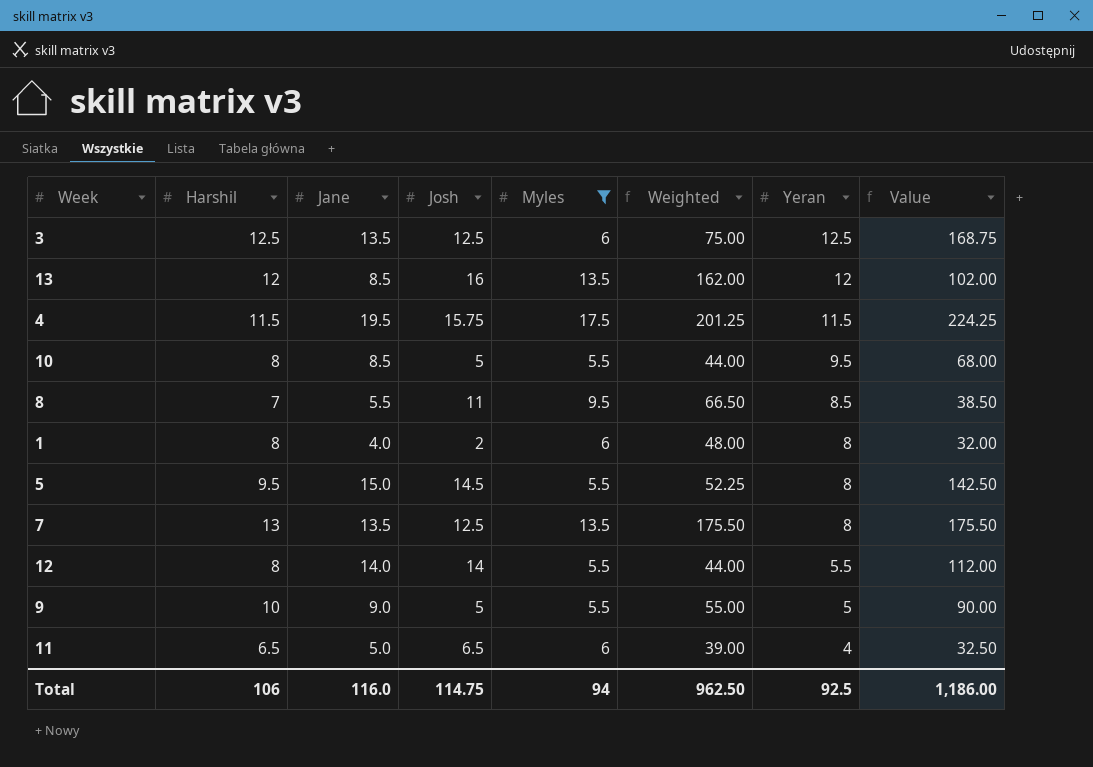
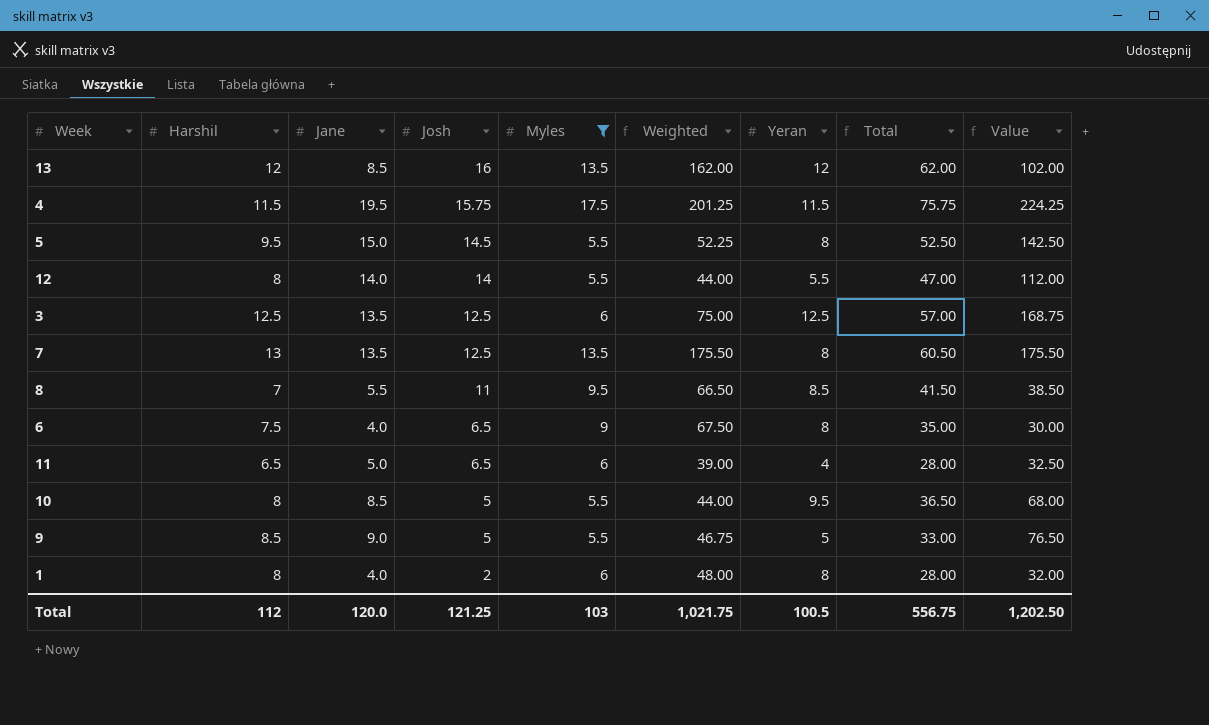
row order: Yeran descending -> Josh descending
column Total | formula: none -> [Harshil] + [Jane] + [Josh] + [Myles] + [Yeran]
row 6: none -> 7.5 | 4.0 | 6.5 | 9 | 67.50 | 8 | 35.00 | 30.00
9 | Harshil: 10 -> 8.5
9 | Weighted: 55.00 -> 46.75
9 | Value: 90.00 -> 76.50
Total | Harshil: 106 -> 112
Total | Jane: 116.0 -> 120.0
Total | Josh: 114.75 -> 121.25
Total | Myles: 94 -> 103
Total | Weighted: 962.50 -> 1,021.75
Total | Yeran: 92.5 -> 100.5
Total | Value: 1,186.00 -> 1,202.50

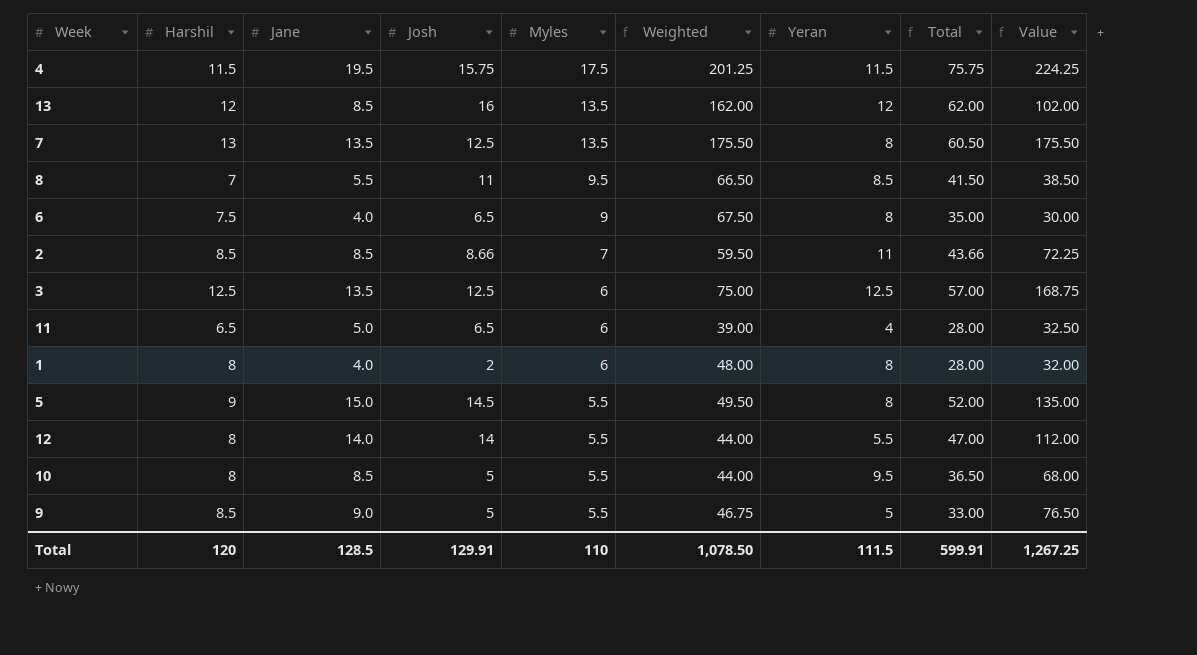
filter: Myles != 7 -> none
row order: Josh descending -> Myles descending
5 | Harshil: 9.5 -> 9
5 | Weighted: 52.25 -> 49.50
5 | Total: 52.50 -> 52.00
5 | Value: 142.50 -> 135.00
Total | Harshil: 112 -> 120
Total | Jane: 120.0 -> 128.5
Total | Josh: 121.25 -> 129.91
Total | Myles: 103 -> 110
Total | Weighted: 1,021.75 -> 1,078.50
Total | Yeran: 100.5 -> 111.5
Total | Total: 556.75 -> 599.91
Total | Value: 1,202.50 -> 1,267.25

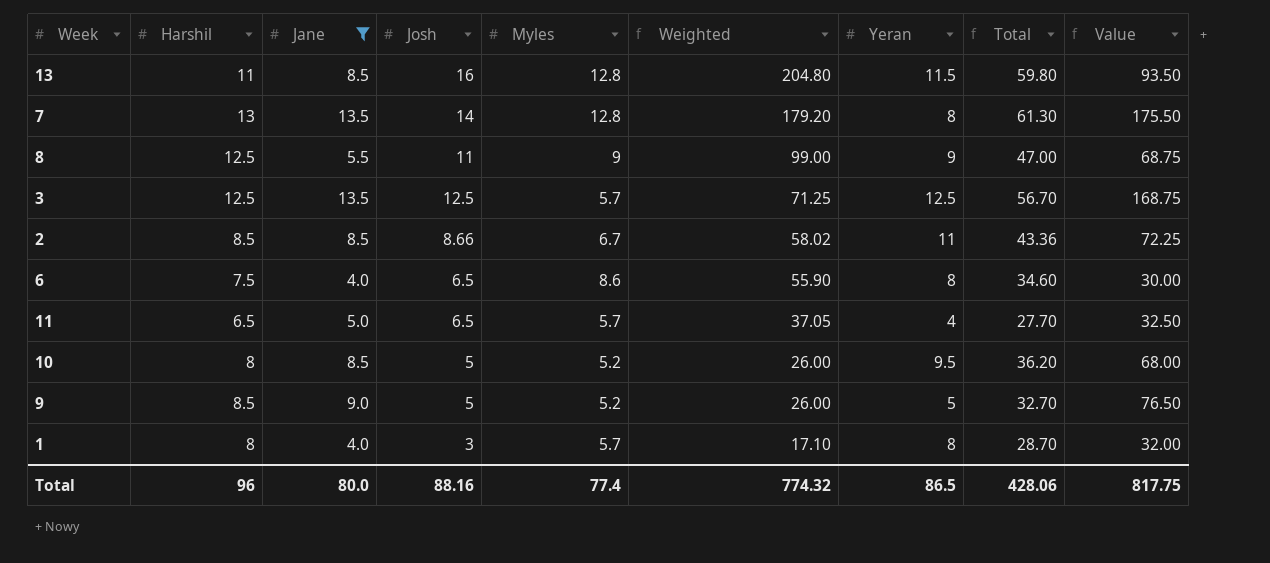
filter: none -> Jane <= 13.5
row order: Myles descending -> Weighted descending
column Weighted | formula: [Harshil] * [Myles] -> [Josh] * [Myles]
13 | Harshil: 12 -> 11
13 | Myles: 13.5 -> 12.8
13 | Yeran: 12 -> 11.5
13 | Total: 62.00 -> 59.80
13 | Value: 102.00 -> 93.50
7 | Josh: 12.5 -> 14
7 | Myles: 13.5 -> 12.8
7 | Total: 60.50 -> 61.30
8 | Harshil: 7 -> 12.5
8 | Myles: 9.5 -> 9
8 | Yeran: 8.5 -> 9
8 | Total: 41.50 -> 47.00
8 | Value: 38.50 -> 68.75
3 | Myles: 6 -> 5.7
3 | Total: 57.00 -> 56.70
2 | Myles: 7 -> 6.7
2 | Total: 43.66 -> 43.36
6 | Myles: 9 -> 8.6
6 | Total: 35.00 -> 34.60
11 | Myles: 6 -> 5.7
11 | Total: 28.00 -> 27.70
10 | Myles: 5.5 -> 5.2
10 | Total: 36.50 -> 36.20
9 | Myles: 5.5 -> 5.2
9 | Total: 33.00 -> 32.70
1 | Josh: 2 -> 3
1 | Myles: 6 -> 5.7
1 | Total: 28.00 -> 28.70
Total | Harshil: 120 -> 96
Total | Jane: 128.5 -> 80.0
Total | Josh: 129.91 -> 88.16
Total | Myles: 110 -> 77.4
Total | Weighted: 1,078.50 -> 774.32
Total | Yeran: 111.5 -> 86.5
Total | Total: 599.91 -> 428.06
Total | Value: 1,267.25 -> 817.75

